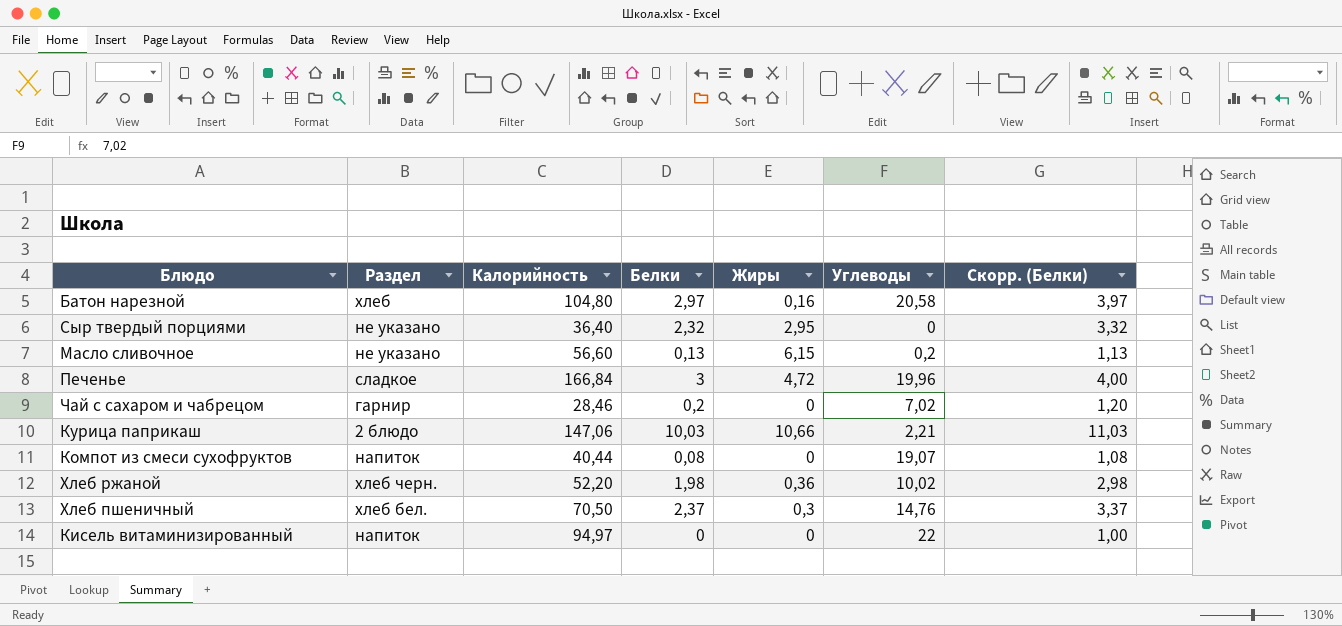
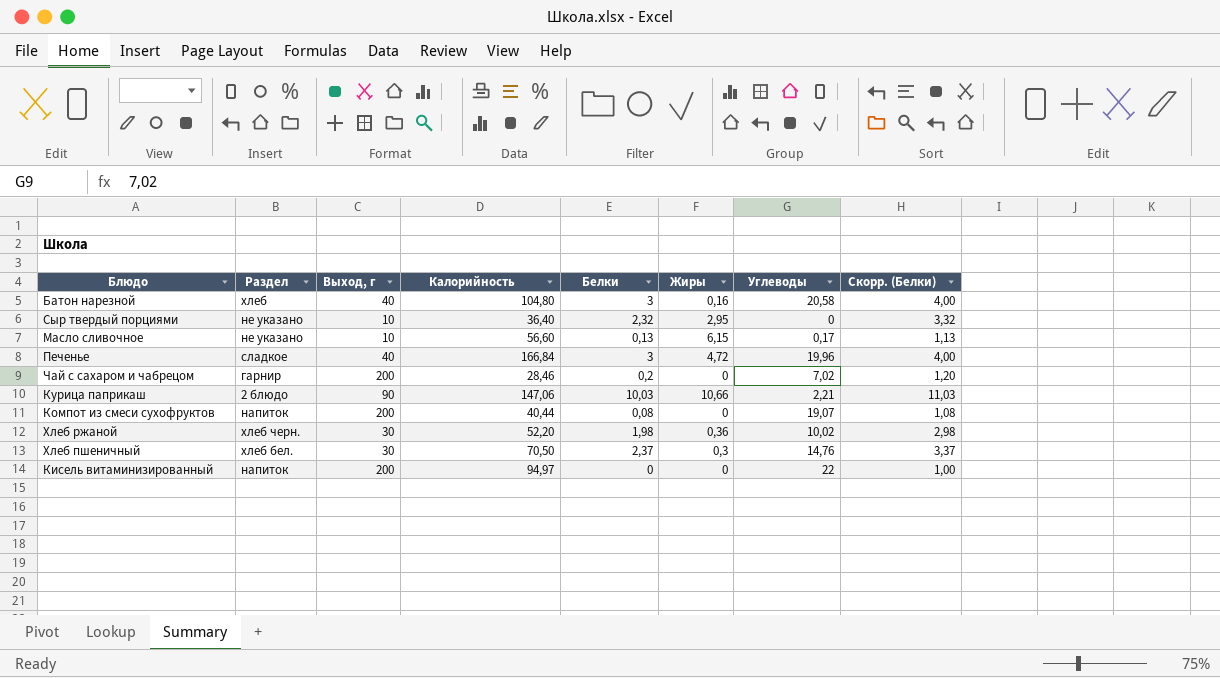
column Выход, г | position: none -> 3
Батон нарезной | Белки: 2,97 -> 3
Батон нарезной | Скорр. (Белки): 3,97 -> 4,00
Масло сливочное | Углеводы: 0,2 -> 0,17

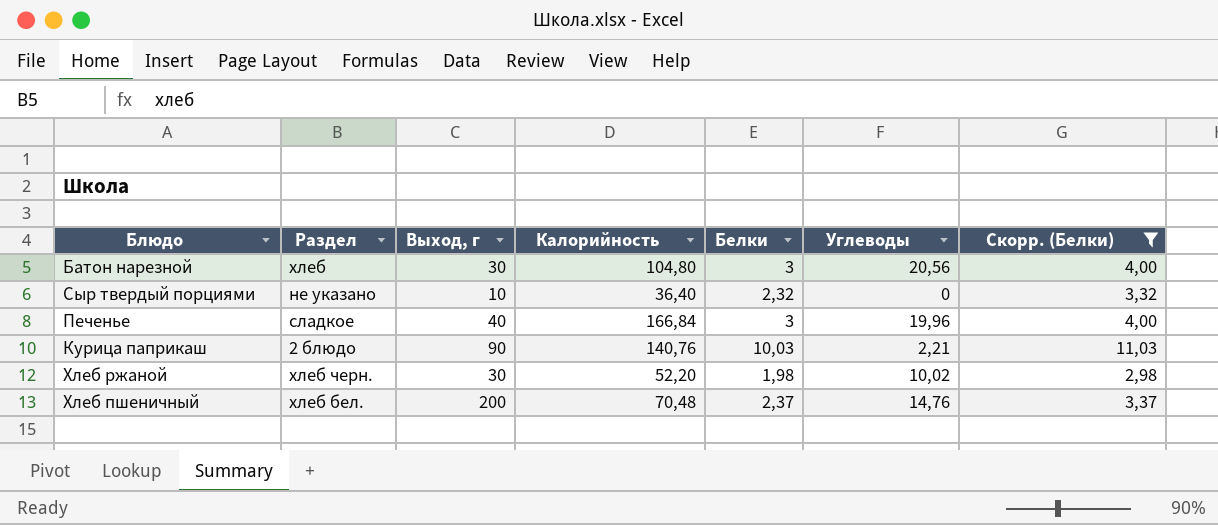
filter: none -> Скорр. (Белки) >= 2,98
column Жиры | position: 6 -> none
Батон нарезной | Выход, г: 40 -> 30
Батон нарезной | Углеводы: 20,58 -> 20,56
Курица паприкаш | Калорийность: 147,06 -> 140,76
Хлеб пшеничный | Выход, г: 30 -> 200
Хлеб пшеничный | Калорийность: 70,50 -> 70,48

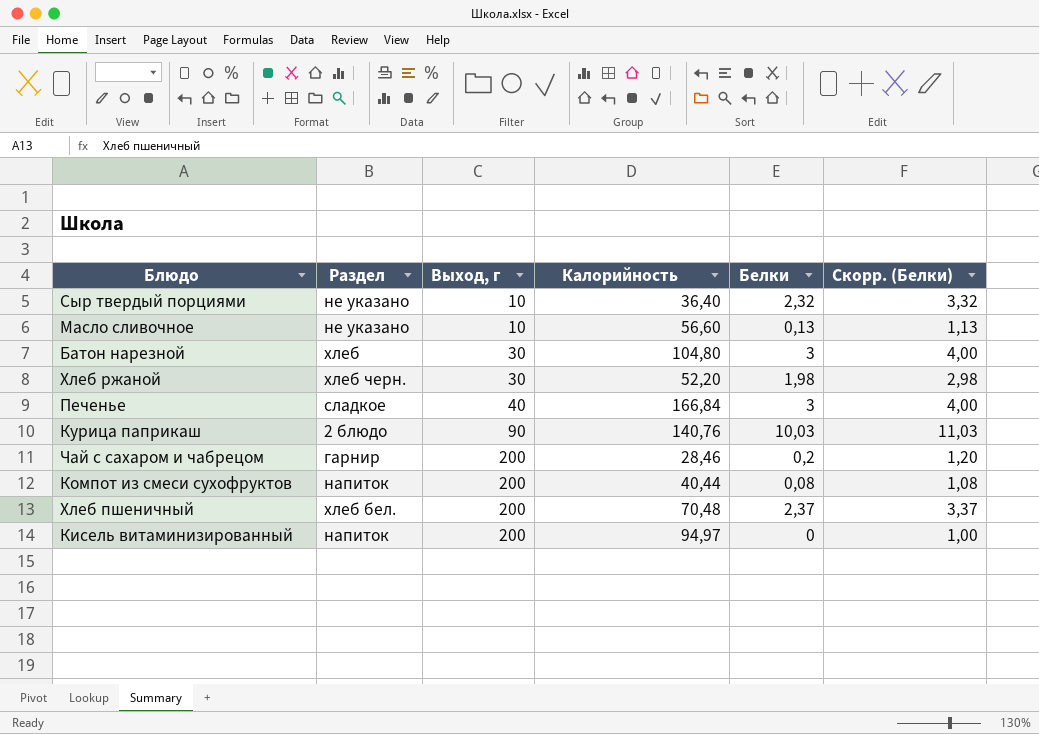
filter: Скорр. (Белки) >= 2,98 -> none
row order: none -> Выход, г ascending
column Углеводы | position: 6 -> none

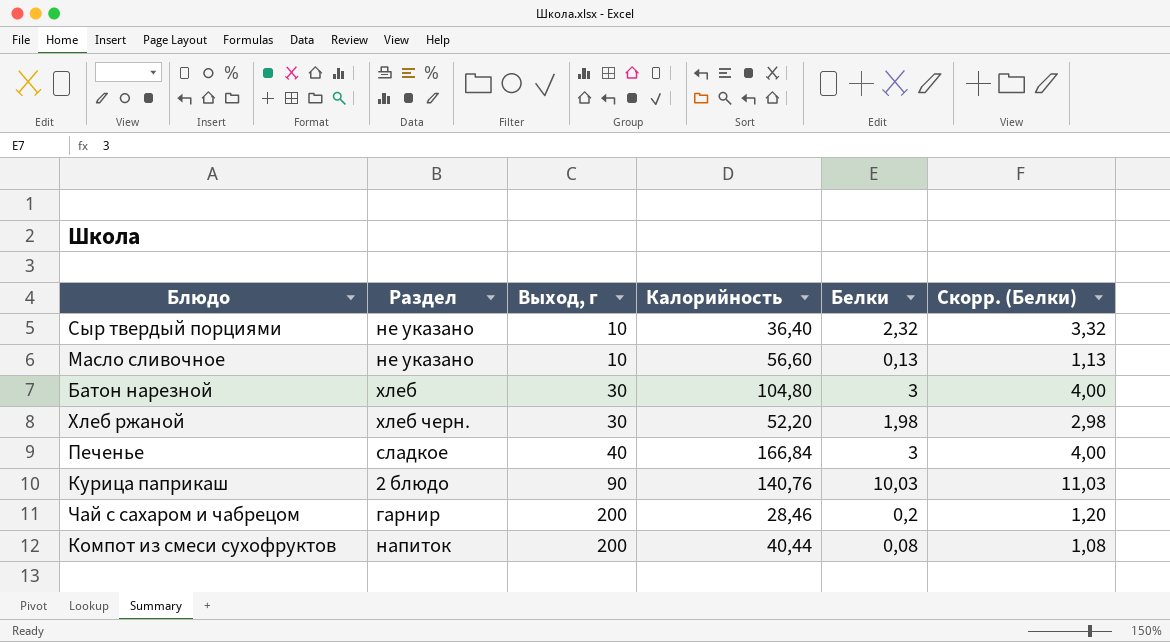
row Хлеб пшеничный: хлеб бел. | 200 | 70,48 | 2,37 | 3,37 -> none
row Кисель витаминизированный: напиток | 200 | 94,97 | 0 | 1,00 -> none

